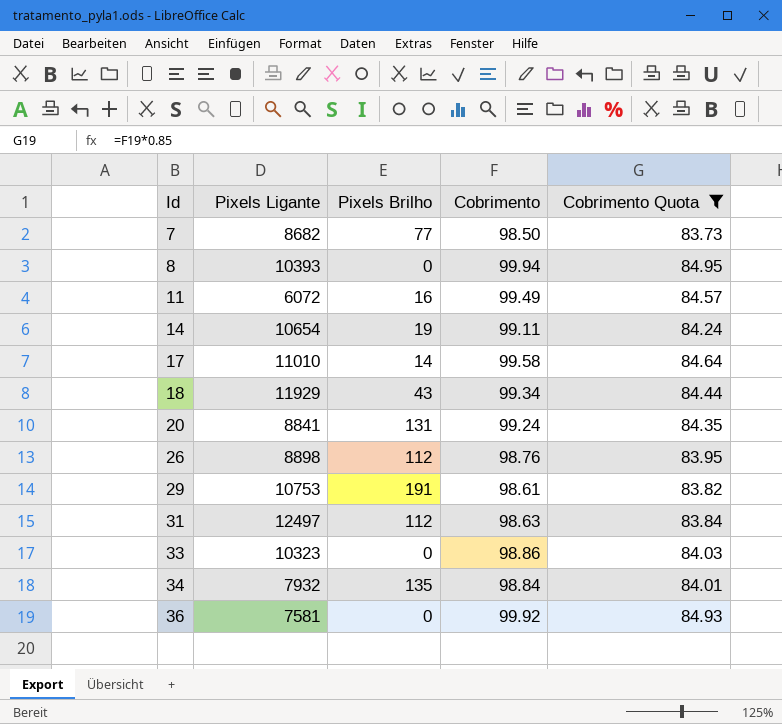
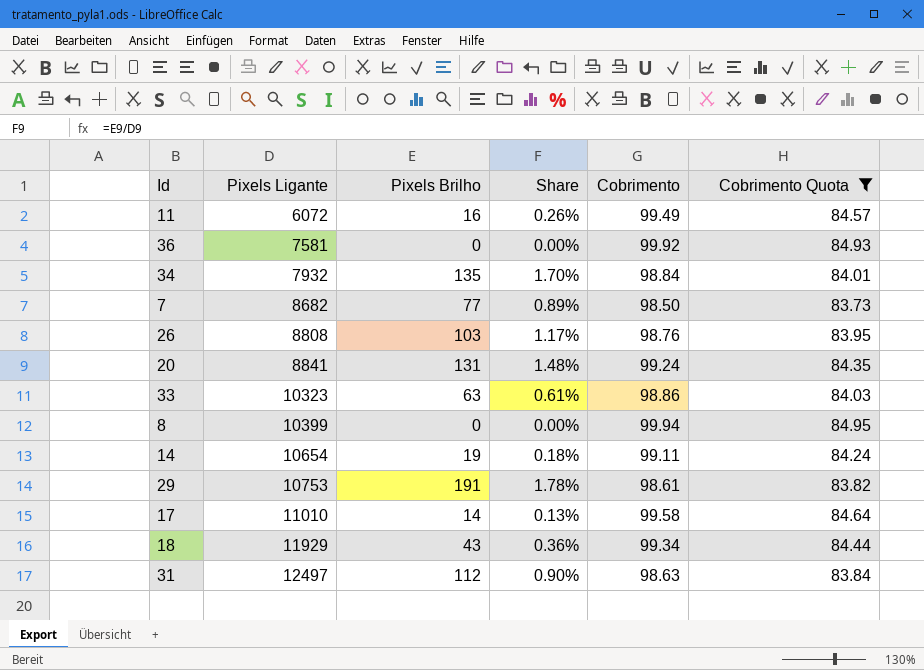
row order: Id ascending -> Pixels Ligante ascending
column Share | formula: none -> [Pixels Brilho] / [Pixels Ligante]
26 | Pixels Ligante: 8898 -> 8808
26 | Pixels Brilho: 112 -> 103
33 | Pixels Brilho: 0 -> 63
8 | Pixels Ligante: 10393 -> 10399

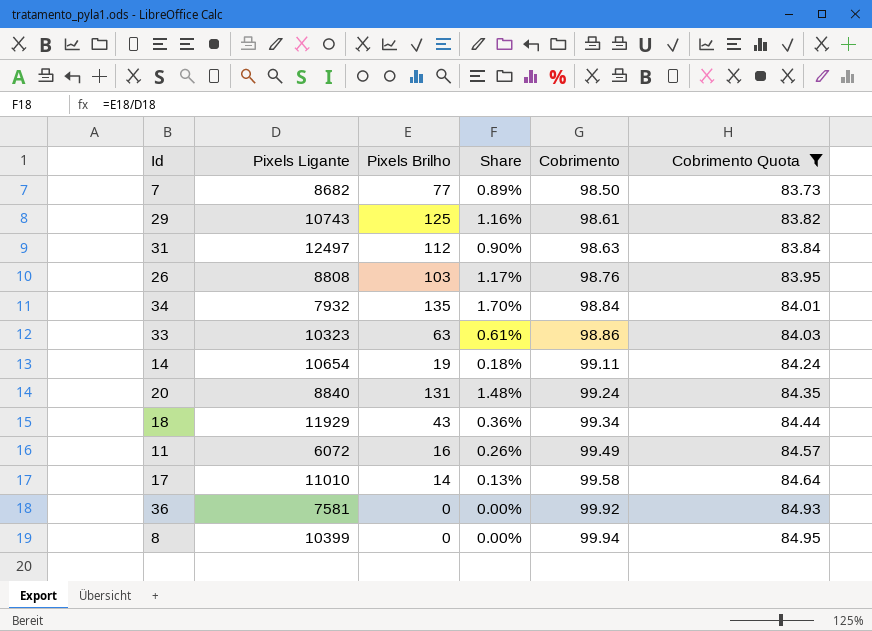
row order: Pixels Ligante ascending -> Cobrimento ascending
29 | Pixels Ligante: 10753 -> 10743
29 | Pixels Brilho: 191 -> 125
29 | Share: 1.78% -> 1.16%
20 | Pixels Ligante: 8841 -> 8840

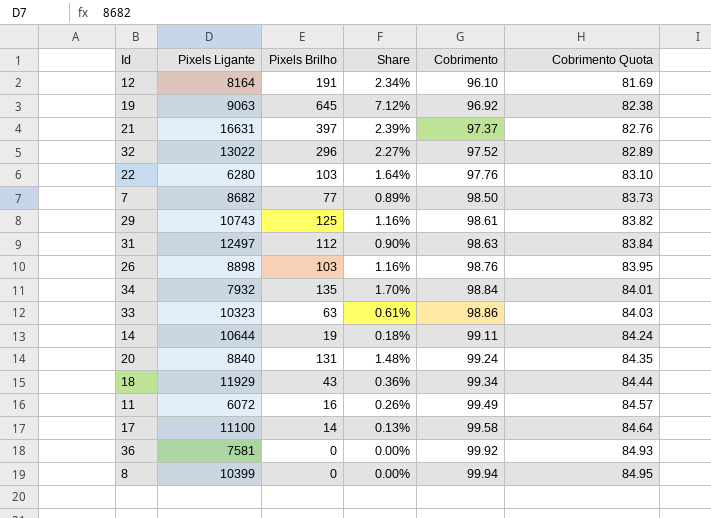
filter: Cobrimento Quota >= 83.73 -> none
26 | Pixels Ligante: 8808 -> 8898
26 | Share: 1.17% -> 1.16%
14 | Pixels Ligante: 10654 -> 10644
17 | Pixels Ligante: 11010 -> 11100

